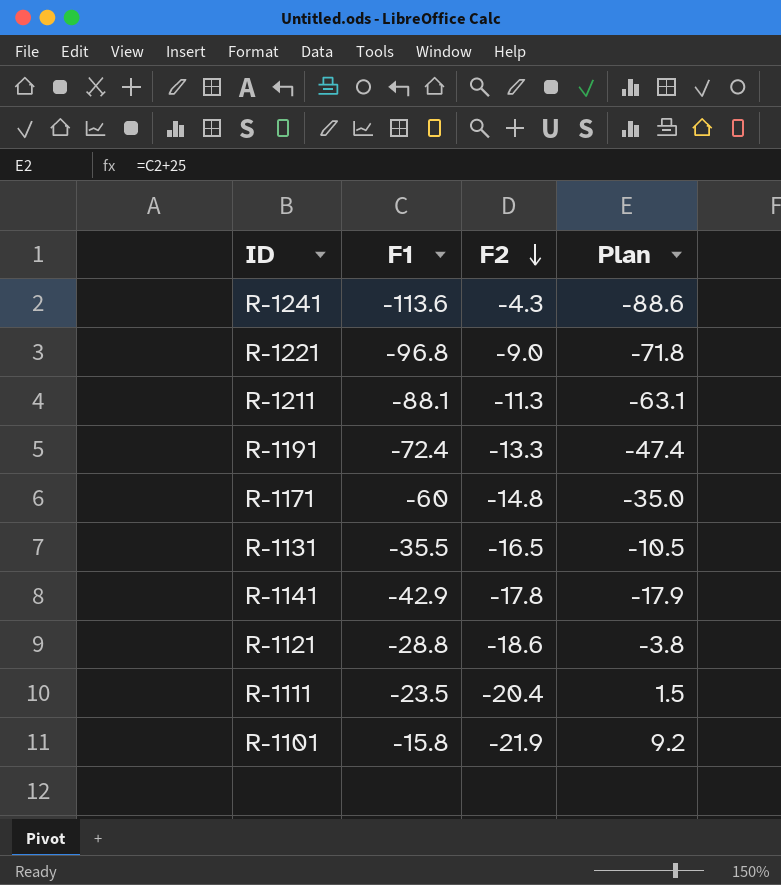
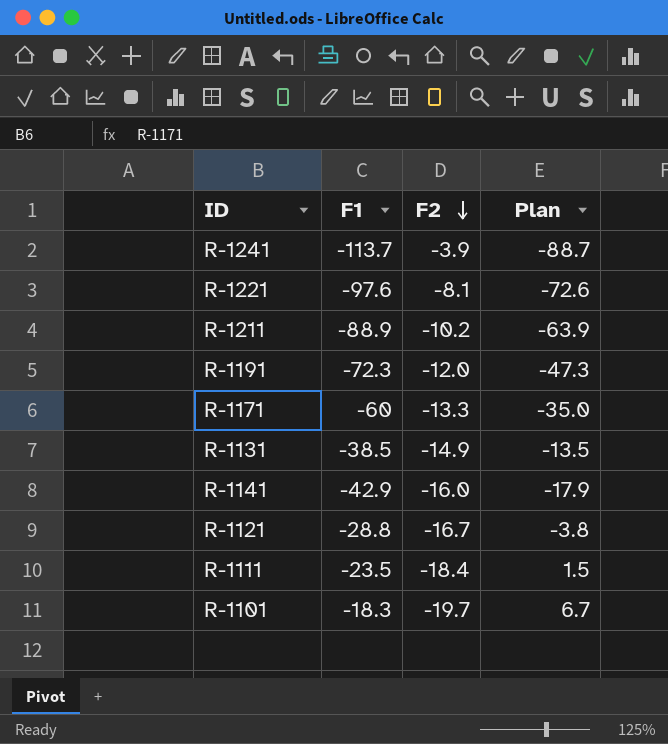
R-1241 | F1: -113.6 -> -113.7
R-1241 | F2: -4.3 -> -3.9
R-1241 | Plan: -88.6 -> -88.7
R-1221 | F1: -96.8 -> -97.6
R-1221 | F2: -9.0 -> -8.1
R-1221 | Plan: -71.8 -> -72.6
R-1211 | F1: -88.1 -> -88.9
R-1211 | F2: -11.3 -> -10.2
R-1211 | Plan: -63.1 -> -63.9
R-1191 | F1: -72.4 -> -72.3
R-1191 | F2: -13.3 -> -12.0
R-1191 | Plan: -47.4 -> -47.3
R-1171 | F2: -14.8 -> -13.3
R-1131 | F1: -35.5 -> -38.5
R-1131 | F2: -16.5 -> -14.9
R-1131 | Plan: -10.5 -> -13.5
R-1141 | F2: -17.8 -> -16.0
R-1121 | F2: -18.6 -> -16.7
R-1111 | F2: -20.4 -> -18.4
R-1101 | F1: -15.8 -> -18.3
R-1101 | F2: -21.9 -> -19.7
R-1101 | Plan: 9.2 -> 6.7

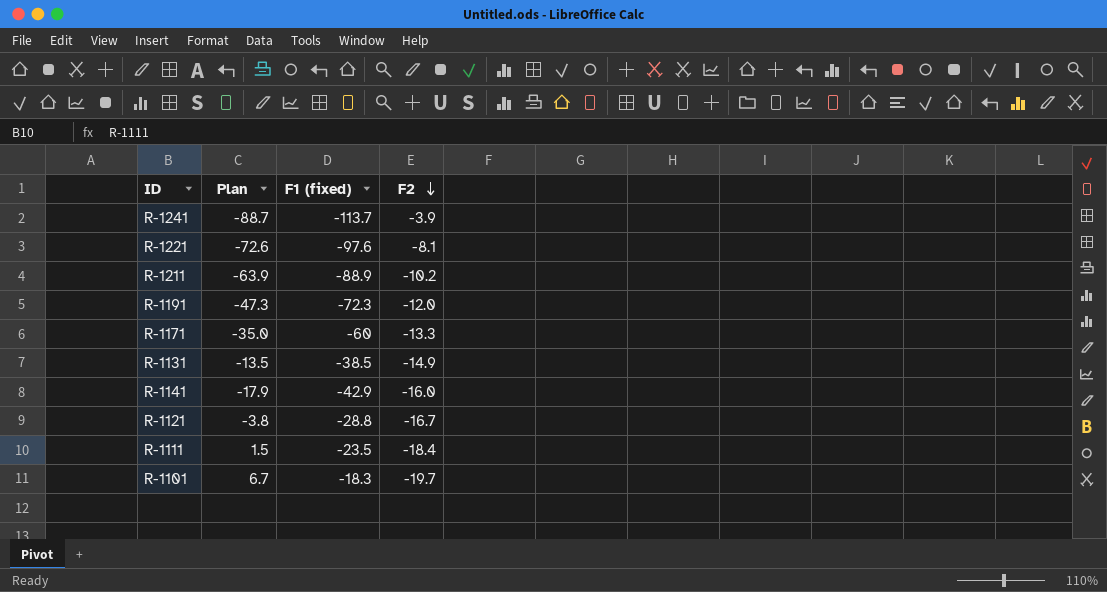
column Plan | position: 4 -> 2
column name: F1 -> F1 (fixed)

